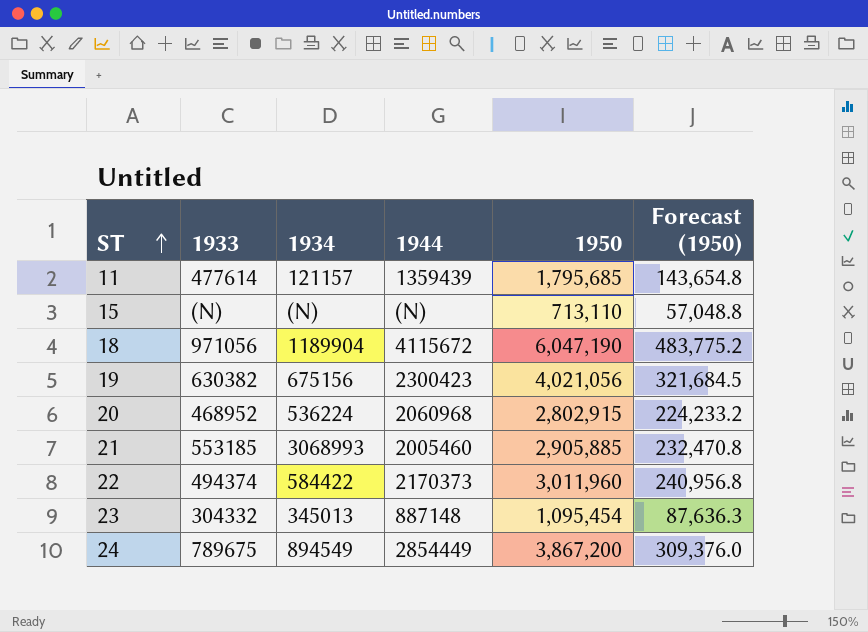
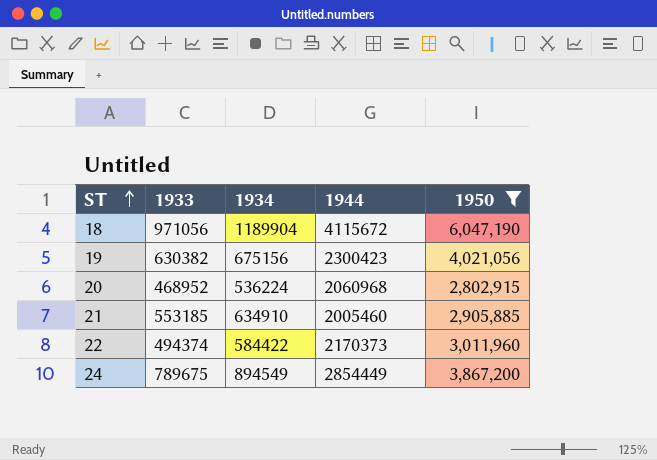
filter: none -> 1950 >= 2,802,915
column Forecast (1950) | formula: [1950] * 0.08 -> none
21 | 1934: 3068993 -> 634910

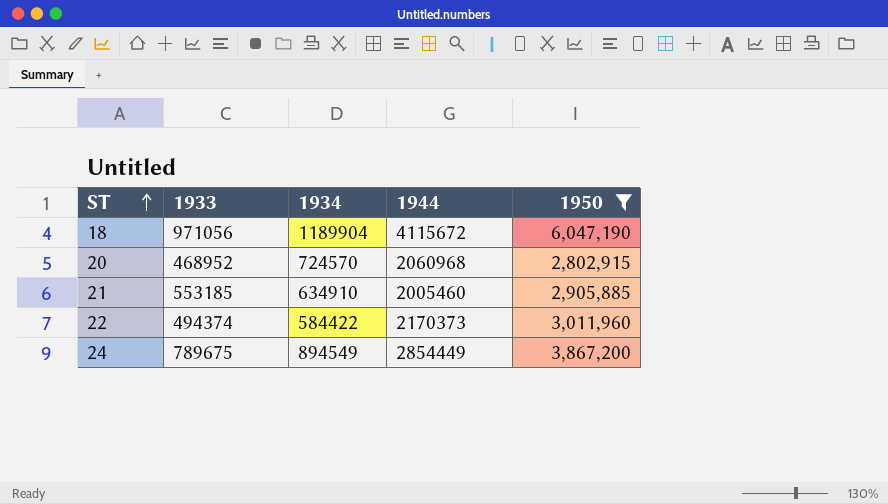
row 19: 630382 | 675156 | 2300423 | 4,021,056 -> none
20 | 1934: 536224 -> 724570

